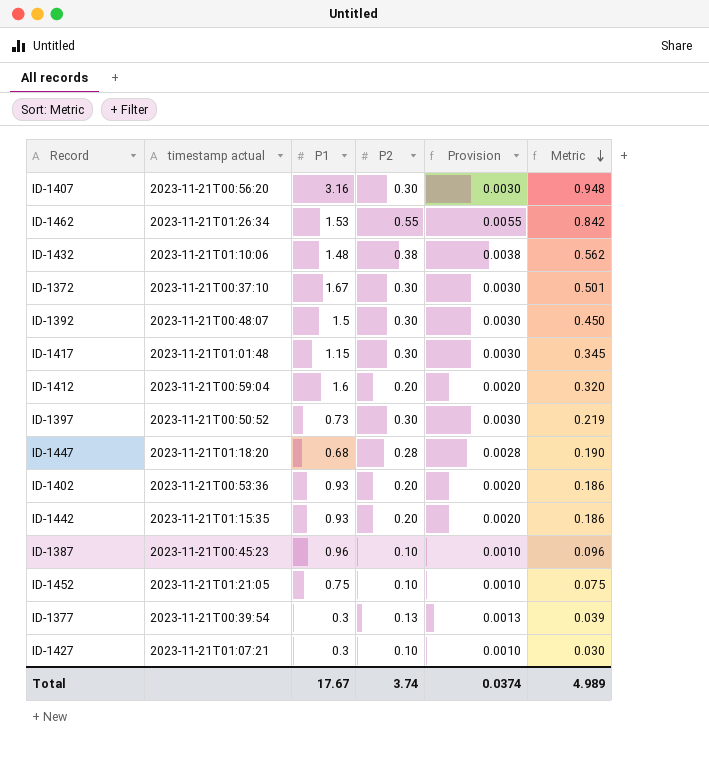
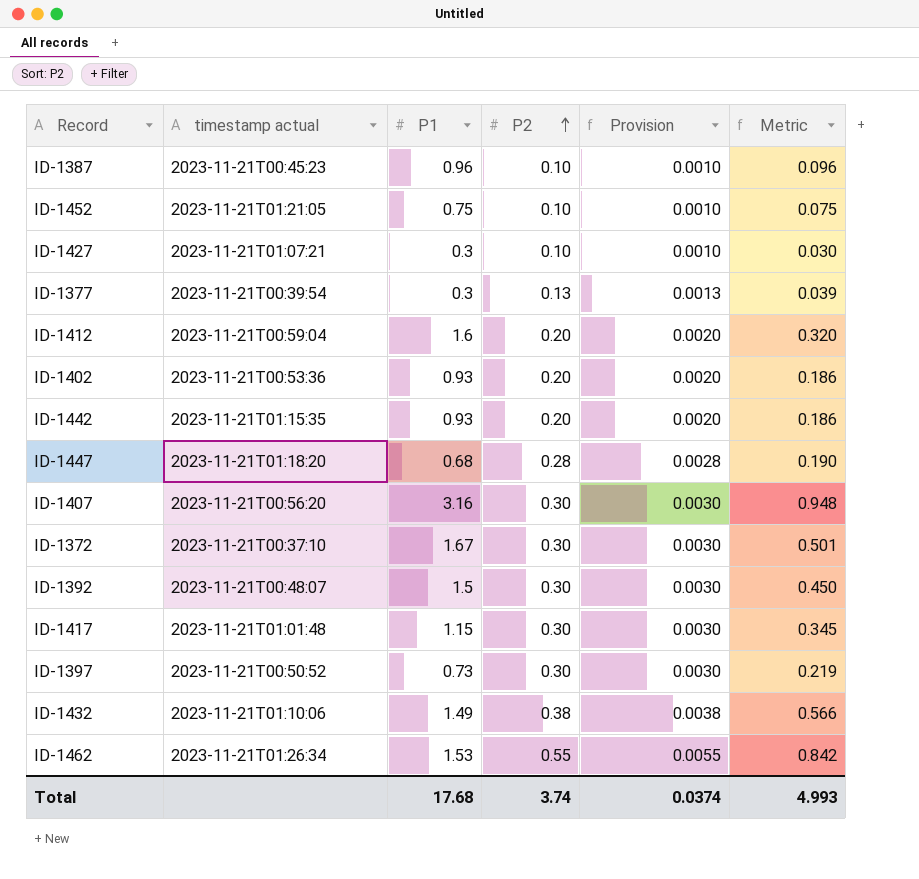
row order: Metric descending -> P2 ascending
ID-1432 | P1: 1.48 -> 1.49
ID-1432 | Metric: 0.562 -> 0.566
Total | P1: 17.67 -> 17.68
Total | Metric: 4.989 -> 4.993

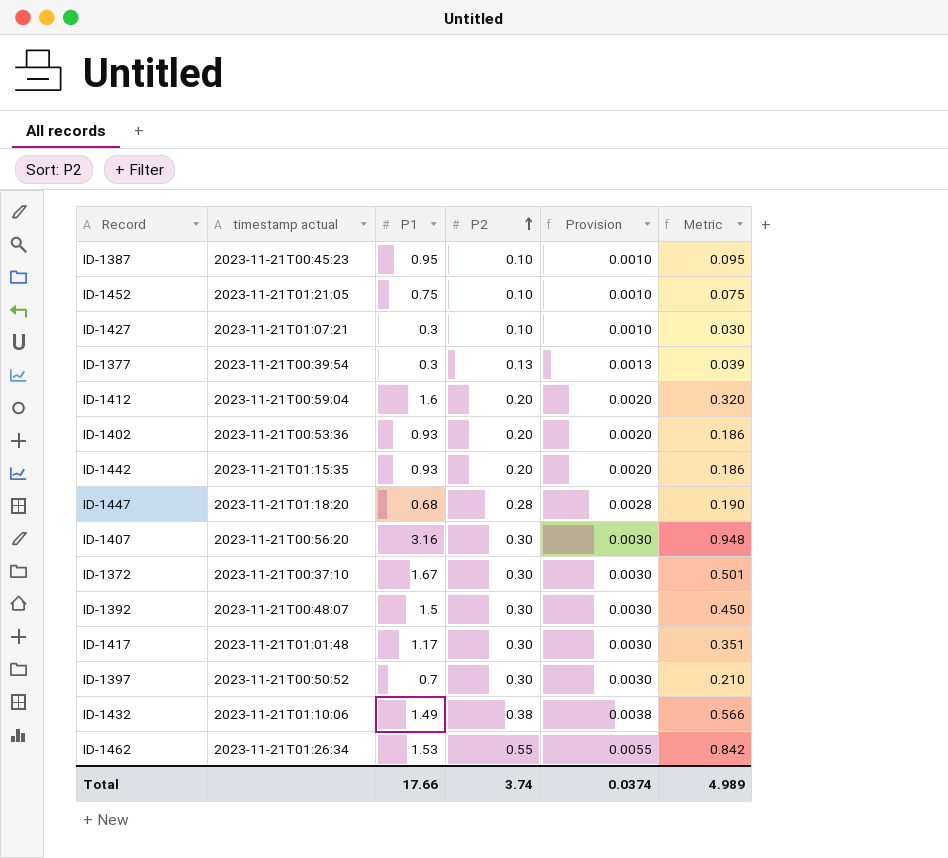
ID-1387 | P1: 0.96 -> 0.95
ID-1387 | Metric: 0.096 -> 0.095
ID-1417 | P1: 1.15 -> 1.17
ID-1417 | Metric: 0.345 -> 0.351
ID-1397 | P1: 0.73 -> 0.7
ID-1397 | Metric: 0.219 -> 0.210
Total | P1: 17.68 -> 17.66
Total | Metric: 4.993 -> 4.989

